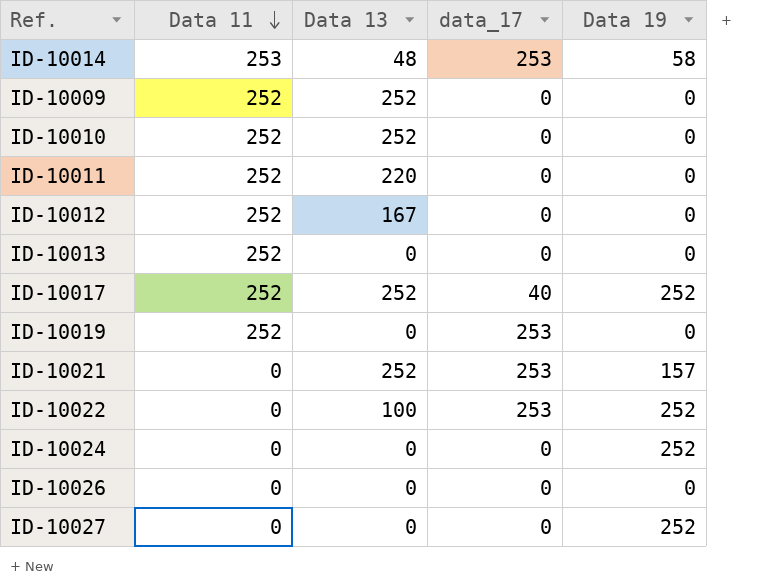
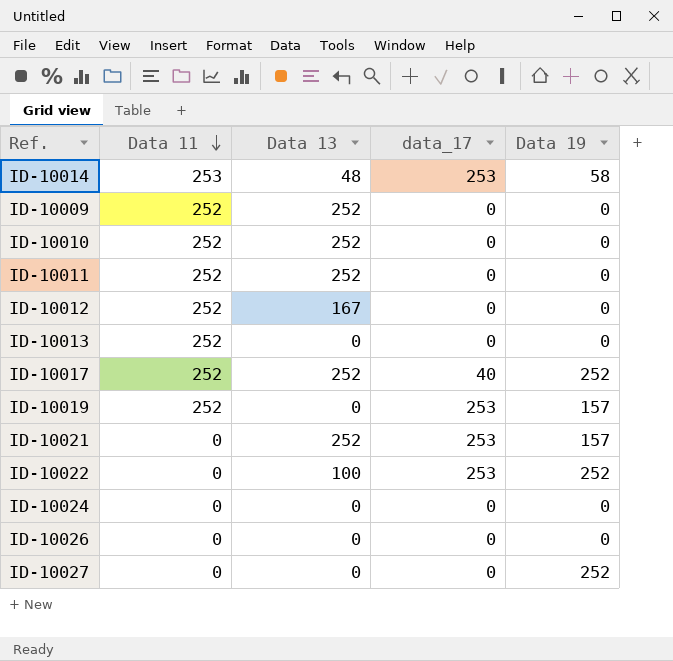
ID-10011 | Data 13: 220 -> 252
ID-10019 | Data 19: 0 -> 157
ID-10024 | Data 19: 252 -> 0

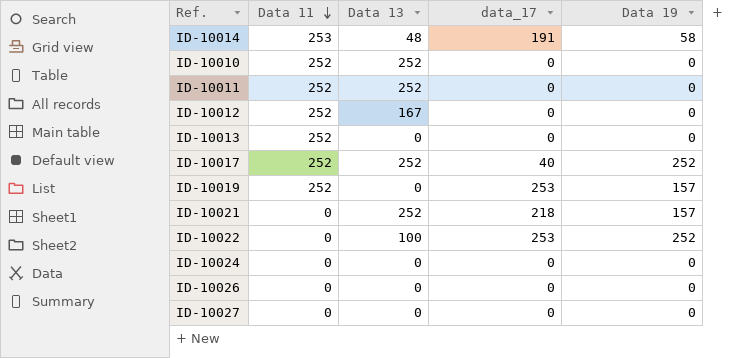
row ID-10009: 252 | 252 | 0 | 0 -> none
ID-10014 | data_17: 253 -> 191
ID-10021 | data_17: 253 -> 218
ID-10027 | Data 19: 252 -> 0

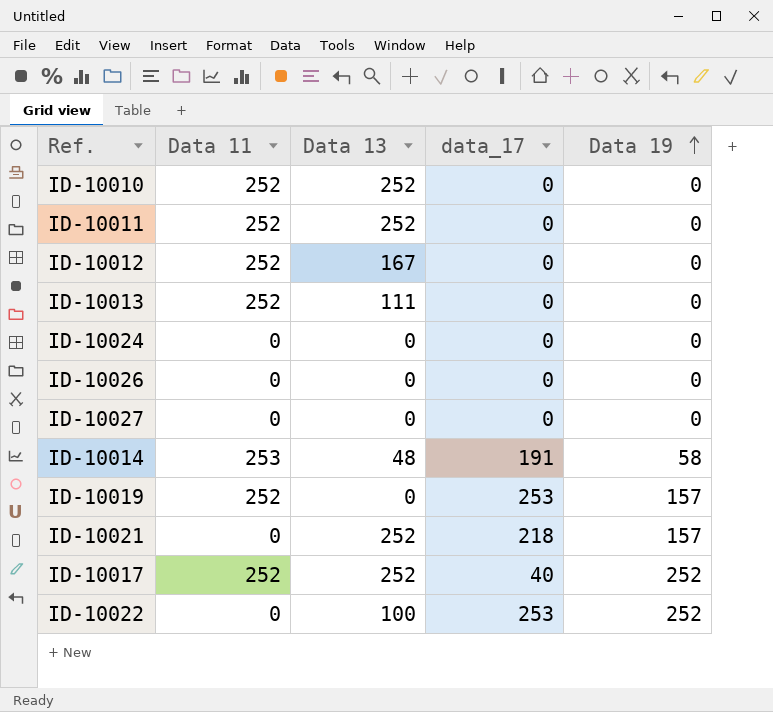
row order: Data 11 descending -> Data 19 ascending
ID-10013 | Data 13: 0 -> 111

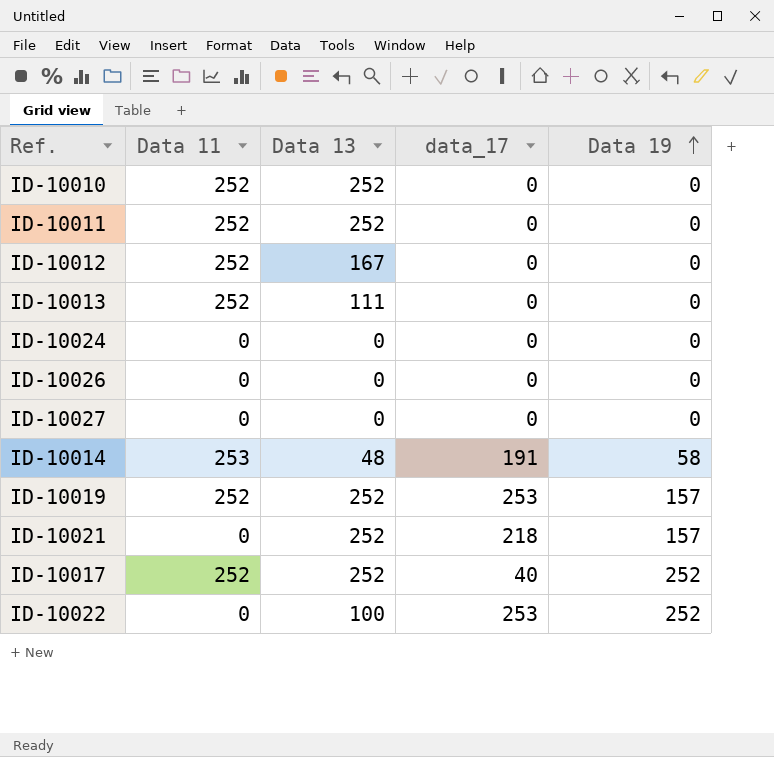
ID-10019 | Data 13: 0 -> 252

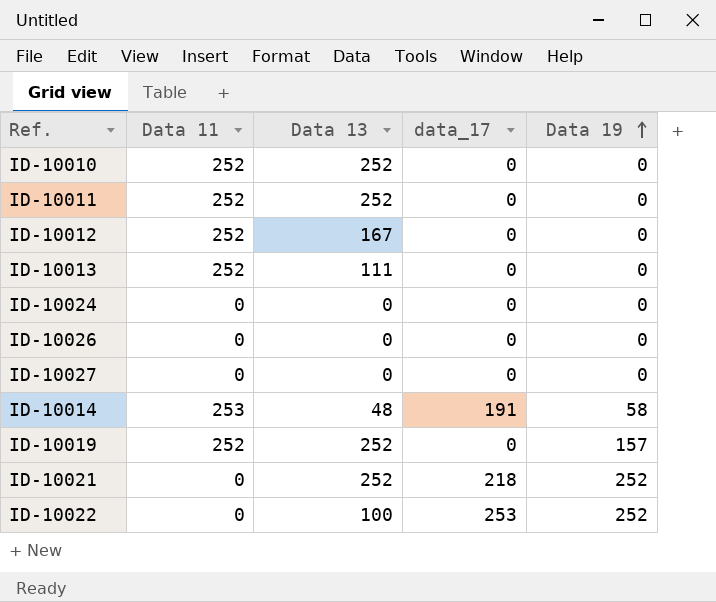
row ID-10017: 252 | 252 | 40 | 252 -> none
ID-10019 | data_17: 253 -> 0
ID-10021 | Data 19: 157 -> 252

